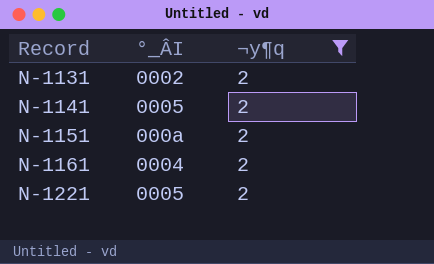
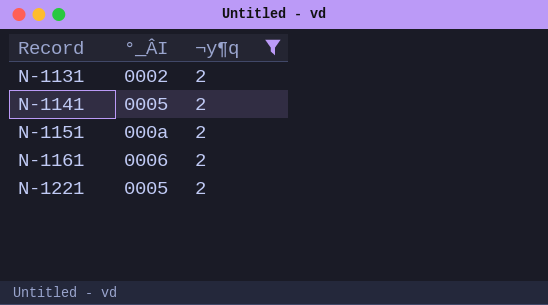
N-1161 | °_ÂI: 0004 -> 0006

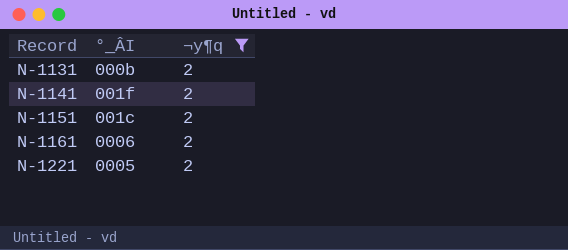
N-1131 | °_ÂI: 0002 -> 000b
N-1141 | °_ÂI: 0005 -> 001f
N-1151 | °_ÂI: 000a -> 001c

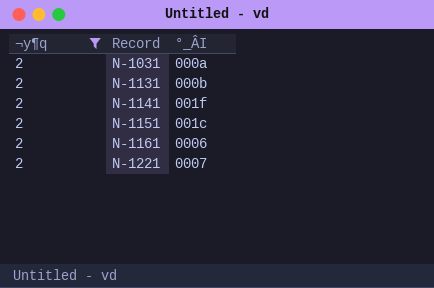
column ¬y¶q | position: 3 -> 1
row N-1031: none -> 2 | 000a
N-1221 | °_ÂI: 0005 -> 0007

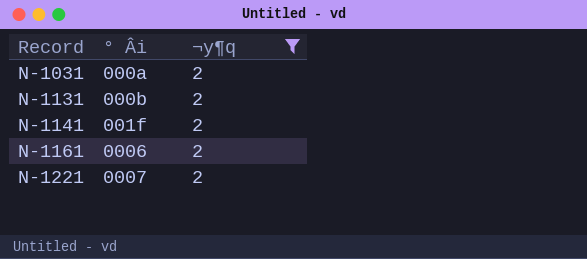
column name: °_ÂI -> ° Âi
column ¬y¶q | position: 1 -> 3
row N-1151: 2 | 001c -> none

